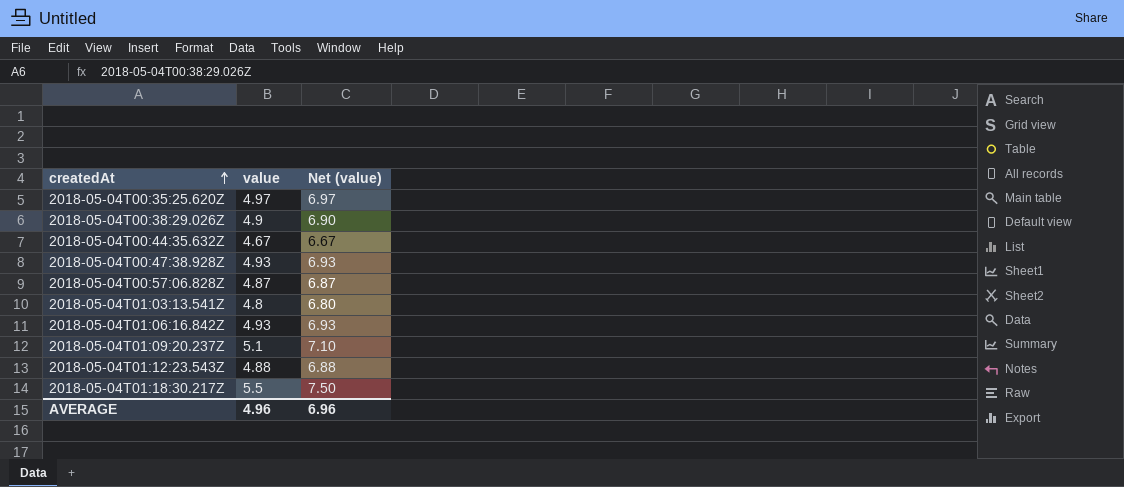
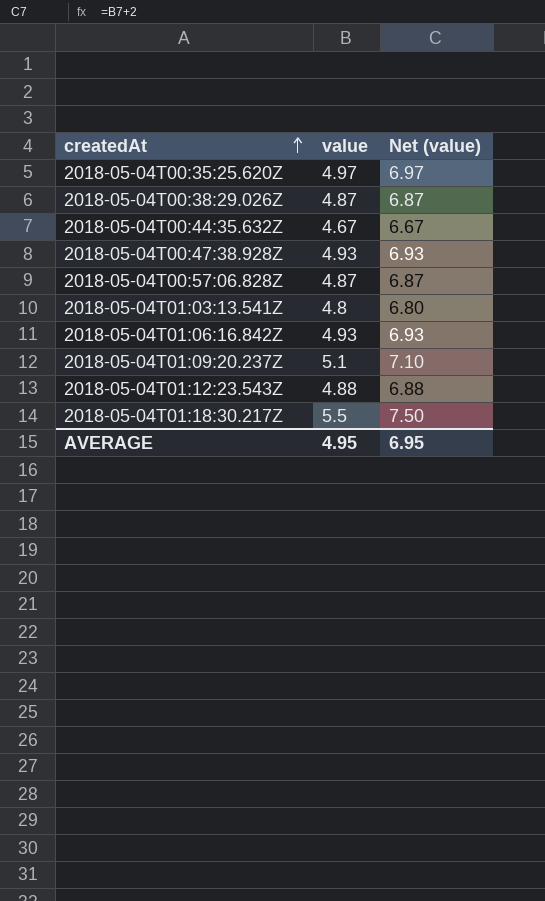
2018-05-04T00:38:29.026Z | value: 4.9 -> 4.87
2018-05-04T00:38:29.026Z | Net (value): 6.90 -> 6.87
AVERAGE | value: 4.96 -> 4.95
AVERAGE | Net (value): 6.96 -> 6.95

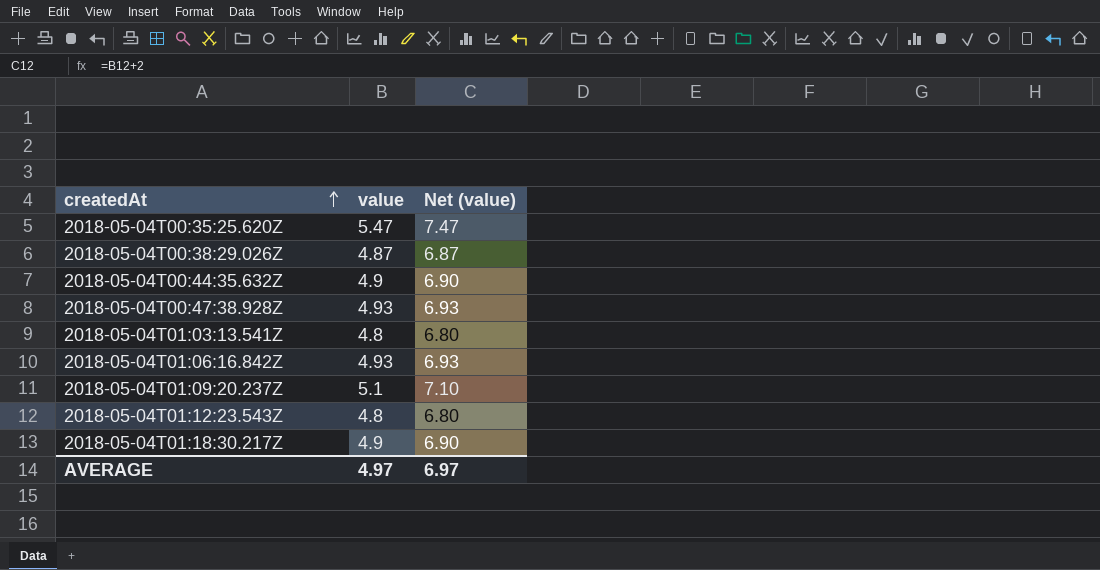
row 2018-05-04T00:57:06.828Z: 4.87 | 6.87 -> none
2018-05-04T00:35:25.620Z | value: 4.97 -> 5.47
2018-05-04T00:35:25.620Z | Net (value): 6.97 -> 7.47
2018-05-04T00:44:35.632Z | value: 4.67 -> 4.9
2018-05-04T00:44:35.632Z | Net (value): 6.67 -> 6.90
2018-05-04T01:12:23.543Z | value: 4.88 -> 4.8
2018-05-04T01:12:23.543Z | Net (value): 6.88 -> 6.80
2018-05-04T01:18:30.217Z | value: 5.5 -> 4.9
2018-05-04T01:18:30.217Z | Net (value): 7.50 -> 6.90
AVERAGE | value: 4.95 -> 4.97
AVERAGE | Net (value): 6.95 -> 6.97

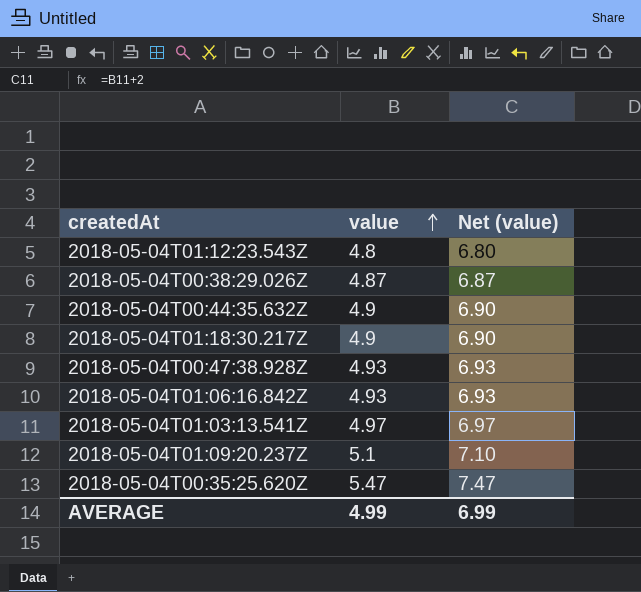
row order: createdAt ascending -> value ascending
2018-05-04T01:03:13.541Z | value: 4.8 -> 4.97
2018-05-04T01:03:13.541Z | Net (value): 6.80 -> 6.97
AVERAGE | value: 4.97 -> 4.99
AVERAGE | Net (value): 6.97 -> 6.99

